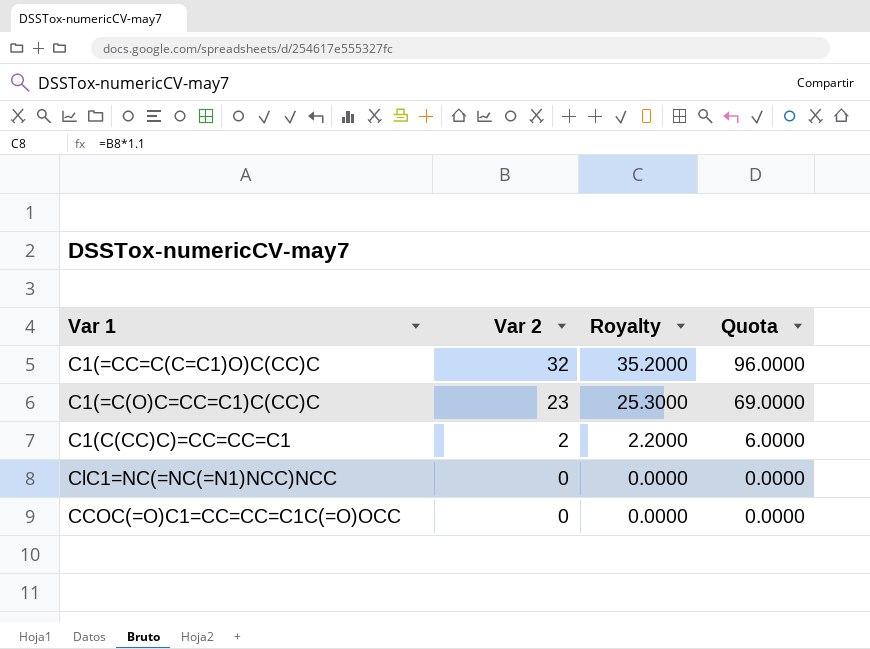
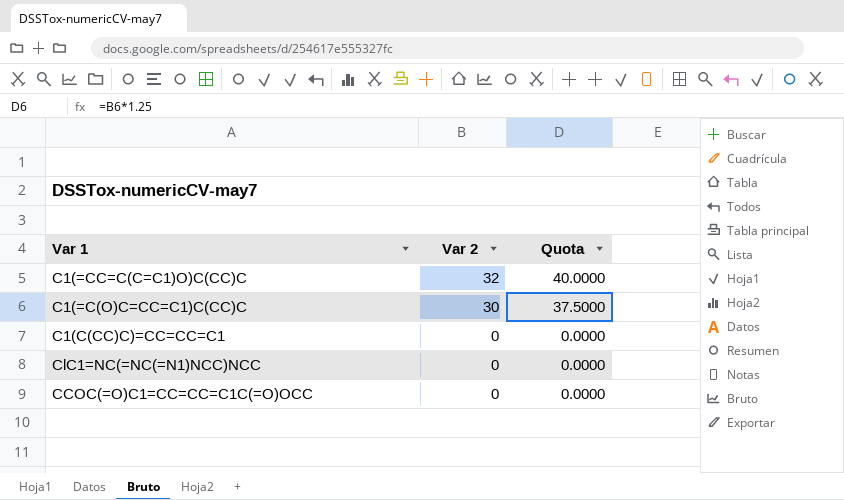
column Royalty | formula: [Var 2] * 1.1 -> none
column Quota | formula: [Var 2] * 3 -> [Var 2] * 1.25
C1(=C(O)C=CC=C1)C(CC)C | Var 2: 23 -> 30
C1(C(CC)C)=CC=CC=C1 | Var 2: 2 -> 0

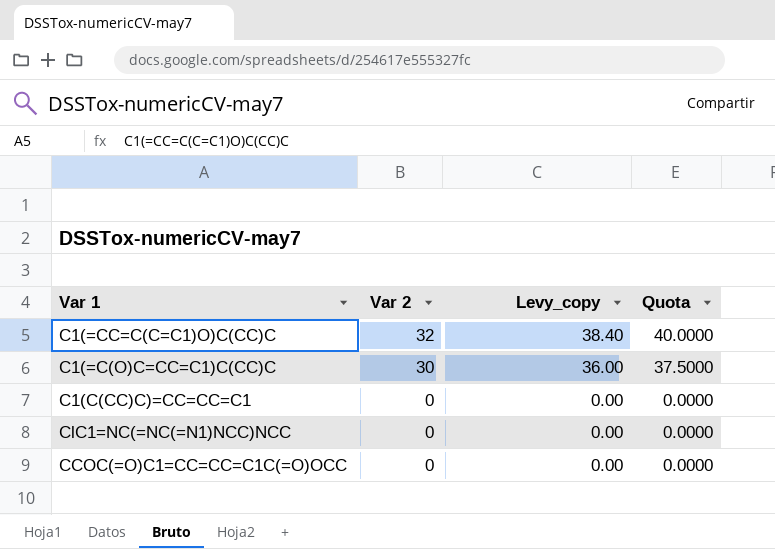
column Levy_copy | formula: none -> [Var 2] * 1.2

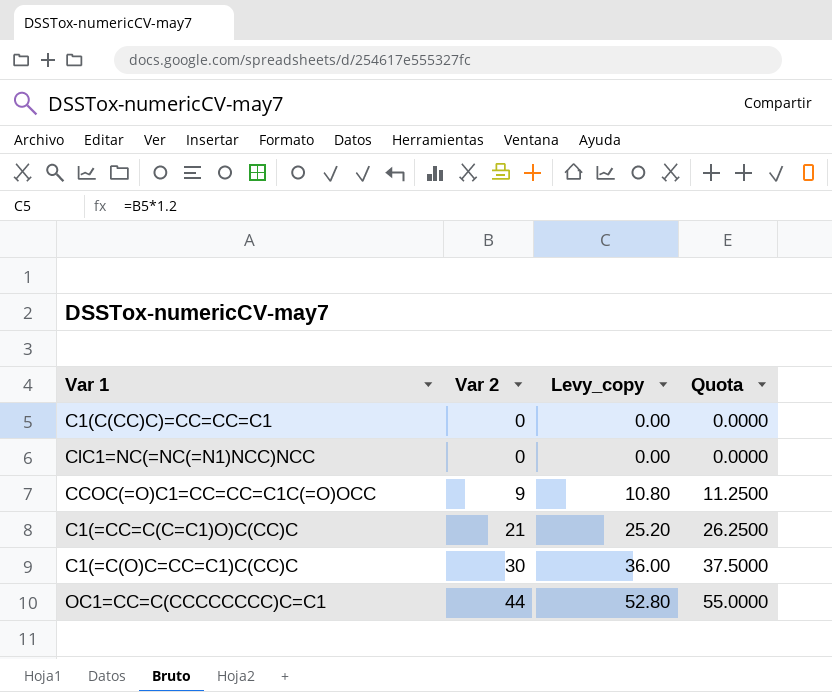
row order: Var 2 descending -> Var 2 ascending
CCOC(=O)C1=CC=CC=C1C(=O)OCC | Var 2: 0 -> 9
CCOC(=O)C1=CC=CC=C1C(=O)OCC | Levy_copy: 0.00 -> 10.80
CCOC(=O)C1=CC=CC=C1C(=O)OCC | Quota: 0.0000 -> 11.2500
C1(=CC=C(C=C1)O)C(CC)C | Var 2: 32 -> 21
C1(=CC=C(C=C1)O)C(CC)C | Levy_copy: 38.40 -> 25.20
C1(=CC=C(C=C1)O)C(CC)C | Quota: 40.0000 -> 26.2500
row OC1=CC=C(CCCCCCCC)C=C1: none -> 44 | 52.80 | 55.0000

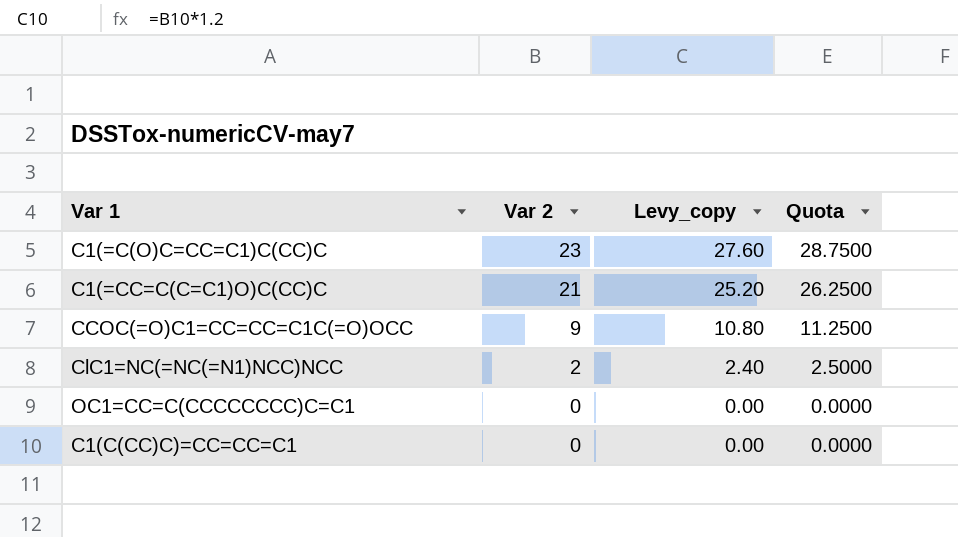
row order: Var 2 ascending -> Var 2 descending
C1(=C(O)C=CC=C1)C(CC)C | Var 2: 30 -> 23
C1(=C(O)C=CC=C1)C(CC)C | Levy_copy: 36.00 -> 27.60
C1(=C(O)C=CC=C1)C(CC)C | Quota: 37.5000 -> 28.7500
ClC1=NC(=NC(=N1)NCC)NCC | Var 2: 0 -> 2
ClC1=NC(=NC(=N1)NCC)NCC | Levy_copy: 0.00 -> 2.40
ClC1=NC(=NC(=N1)NCC)NCC | Quota: 0.0000 -> 2.5000
OC1=CC=C(CCCCCCCC)C=C1 | Var 2: 44 -> 0
OC1=CC=C(CCCCCCCC)C=C1 | Levy_copy: 52.80 -> 0.00
OC1=CC=C(CCCCCCCC)C=C1 | Quota: 55.0000 -> 0.0000

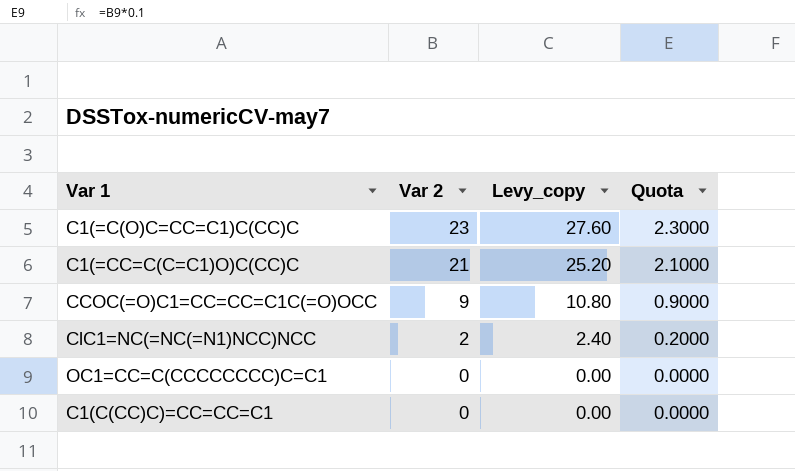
column Quota | formula: [Var 2] * 1.25 -> [Var 2] * 0.1

